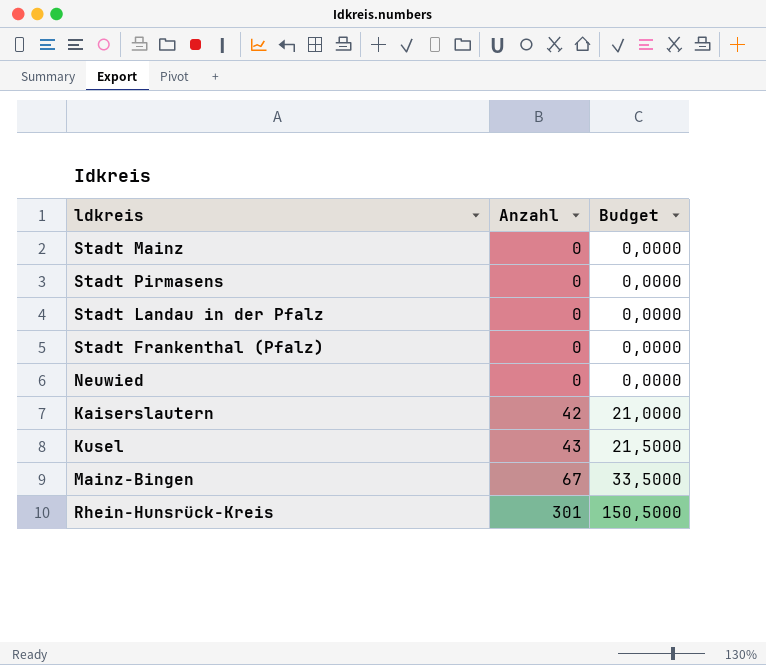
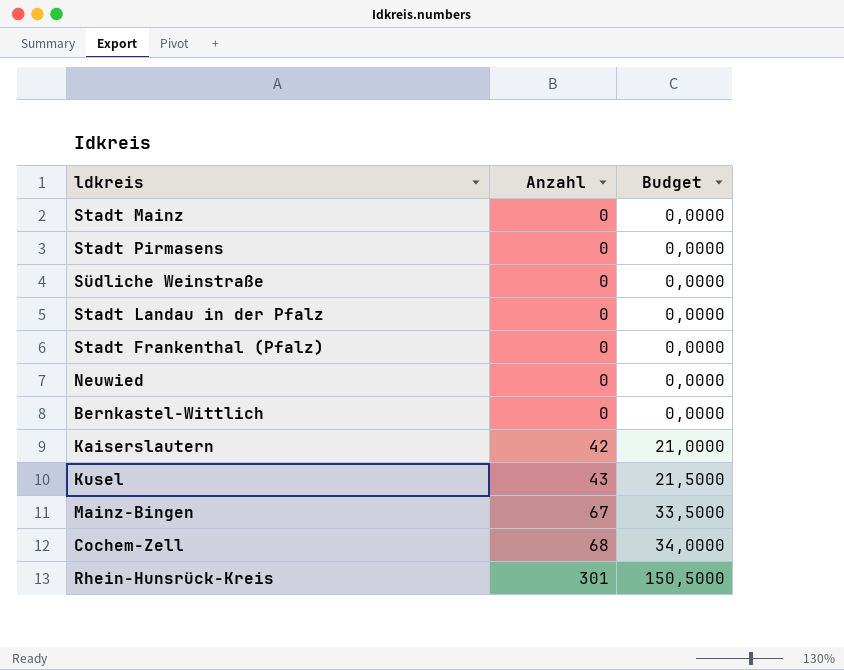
row Südliche Weinstraße: none -> 0 | 0,0000
row Bernkastel-Wittlich: none -> 0 | 0,0000
row Cochem-Zell: none -> 68 | 34,0000

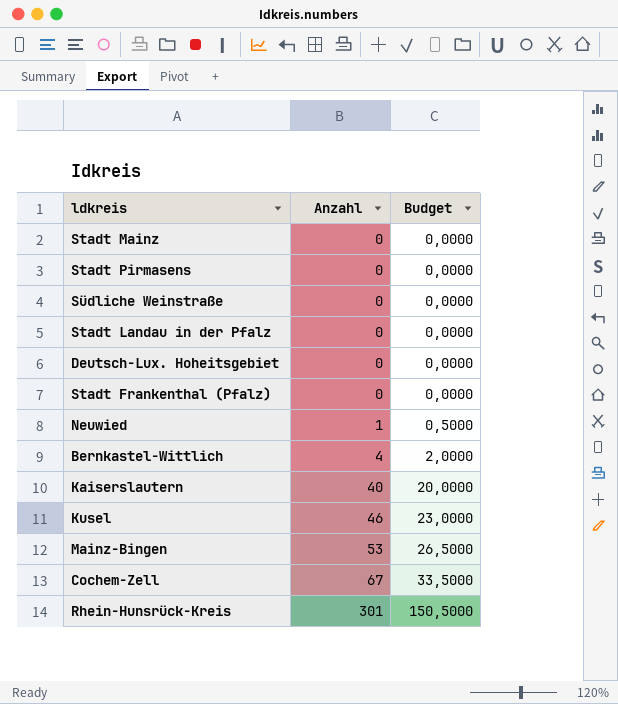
row Deutsch-Lux. Hoheitsgebiet: none -> 0 | 0,0000
Neuwied | Anzahl: 0 -> 1
Neuwied | Budget: 0,0000 -> 0,5000
Bernkastel-Wittlich | Anzahl: 0 -> 4
Bernkastel-Wittlich | Budget: 0,0000 -> 2,0000
Kaiserslautern | Anzahl: 42 -> 40
Kaiserslautern | Budget: 21,0000 -> 20,0000
Kusel | Anzahl: 43 -> 46
Kusel | Budget: 21,5000 -> 23,0000
Mainz-Bingen | Anzahl: 67 -> 53
Mainz-Bingen | Budget: 33,5000 -> 26,5000
Cochem-Zell | Anzahl: 68 -> 67
Cochem-Zell | Budget: 34,0000 -> 33,5000

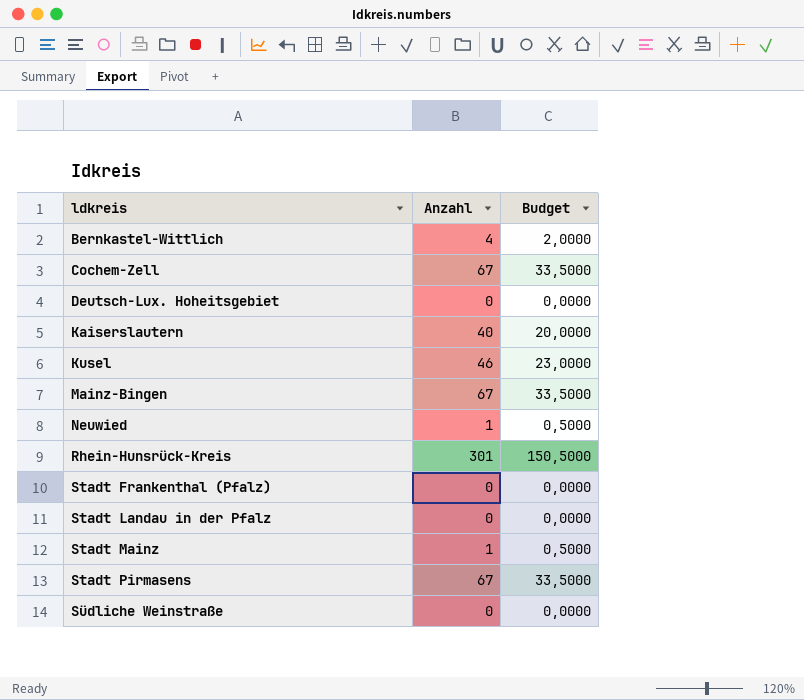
row order: Anzahl ascending -> ldkreis ascending
Mainz-Bingen | Anzahl: 53 -> 67
Mainz-Bingen | Budget: 26,5000 -> 33,5000
Stadt Mainz | Anzahl: 0 -> 1
Stadt Mainz | Budget: 0,0000 -> 0,5000
Stadt Pirmasens | Anzahl: 0 -> 67
Stadt Pirmasens | Budget: 0,0000 -> 33,5000

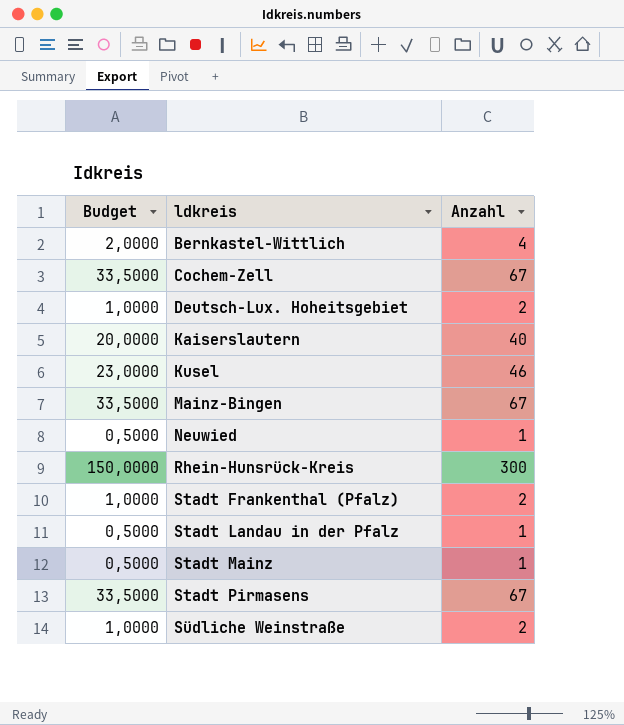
column Budget | position: 3 -> 1
Deutsch-Lux. Hoheitsgebiet | Budget: 0,0000 -> 1,0000
Deutsch-Lux. Hoheitsgebiet | Anzahl: 0 -> 2
Rhein-Hunsrück-Kreis | Budget: 150,5000 -> 150,0000
Rhein-Hunsrück-Kreis | Anzahl: 301 -> 300
Stadt Frankenthal (Pfalz) | Budget: 0,0000 -> 1,0000
Stadt Frankenthal (Pfalz) | Anzahl: 0 -> 2
Stadt Landau in der Pfalz | Budget: 0,0000 -> 0,5000
Stadt Landau in der Pfalz | Anzahl: 0 -> 1
Südliche Weinstraße | Budget: 0,0000 -> 1,0000
Südliche Weinstraße | Anzahl: 0 -> 2

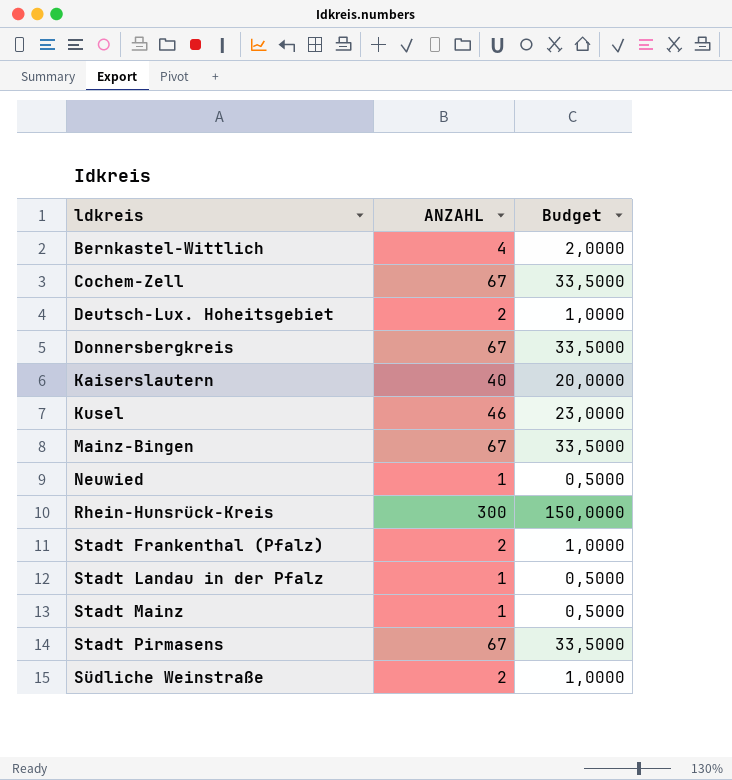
column name: Anzahl -> ANZAHL
column Budget | position: 1 -> 3
row Donnersbergkreis: none -> 67 | 33,5000

